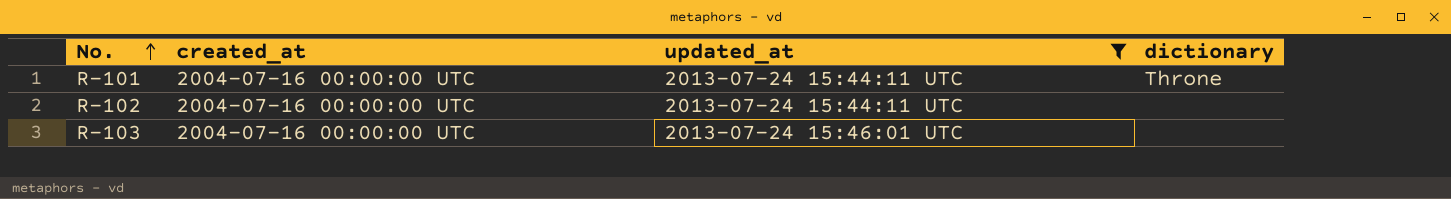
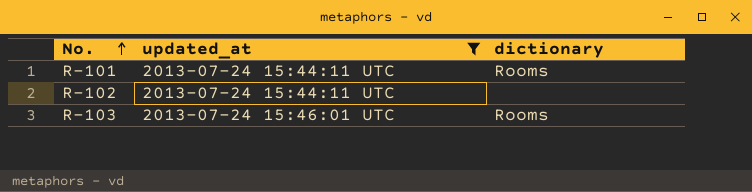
column created_at | position: 2 -> none
R-101 | dictionary: Throne -> Rooms
R-103 | dictionary: none -> Rooms

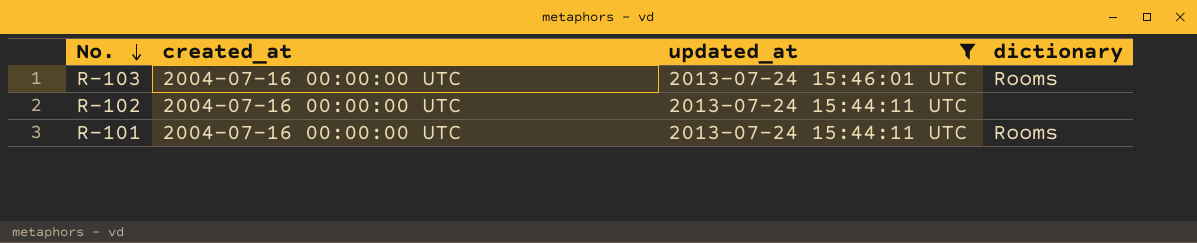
row order: No. ascending -> No. descending
column created_at | position: none -> 2

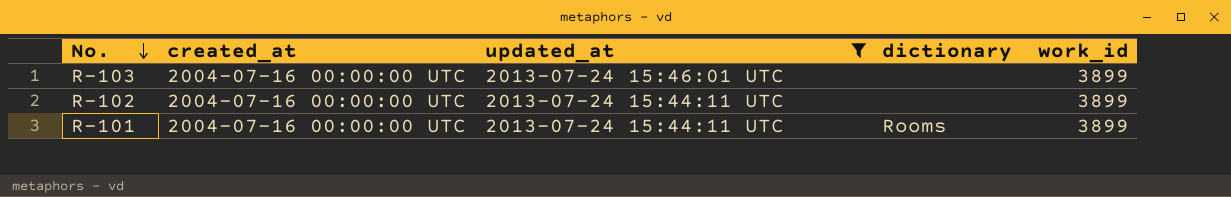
column work_id | position: none -> 5
R-103 | dictionary: Rooms -> none

